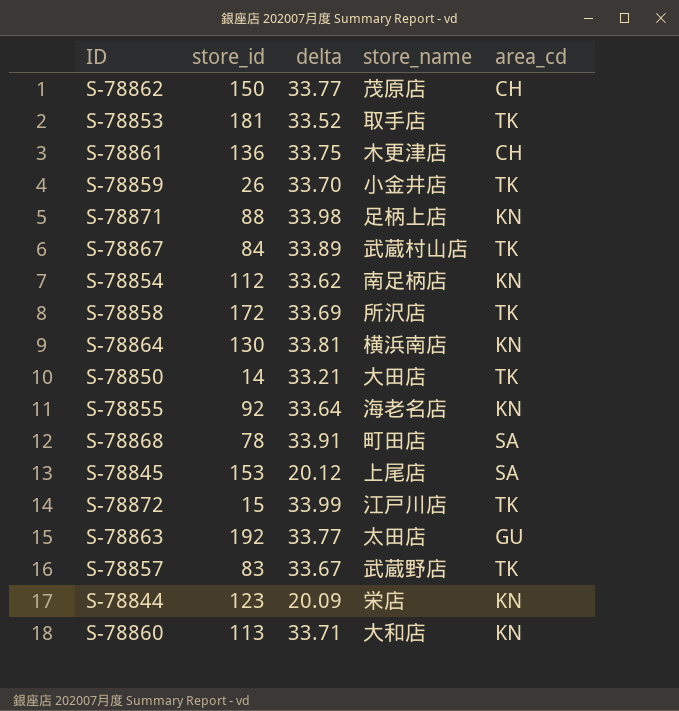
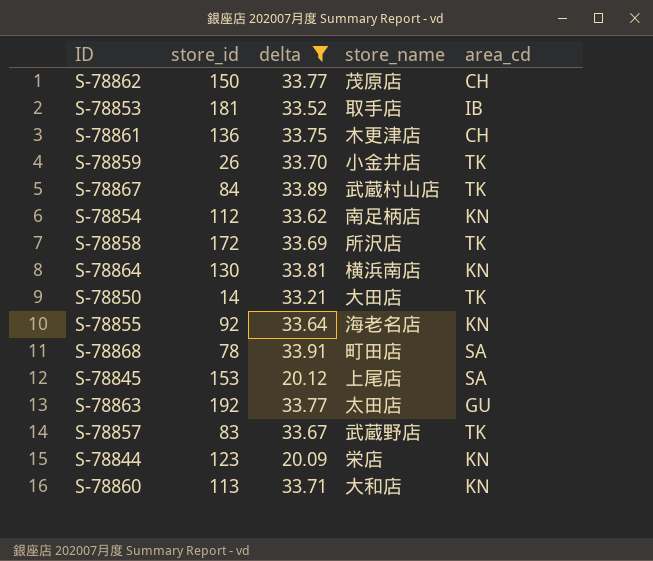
filter: none -> delta <= 33.91
S-78853 | area_cd: TK -> IB

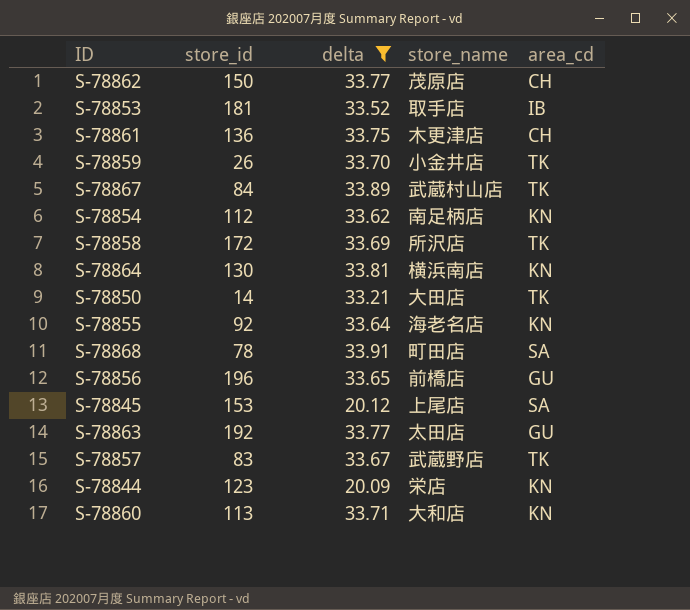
row S-78856: none -> 196 | 33.65 | 前橋店 | GU

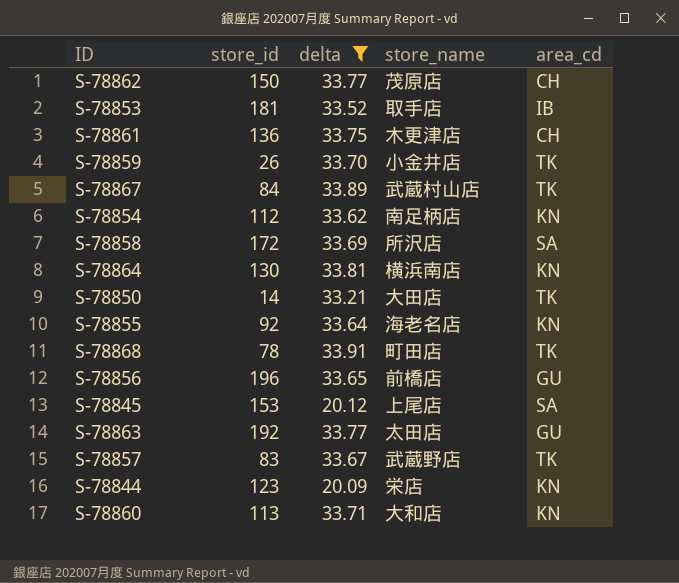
S-78858 | area_cd: TK -> SA
S-78868 | area_cd: SA -> TK

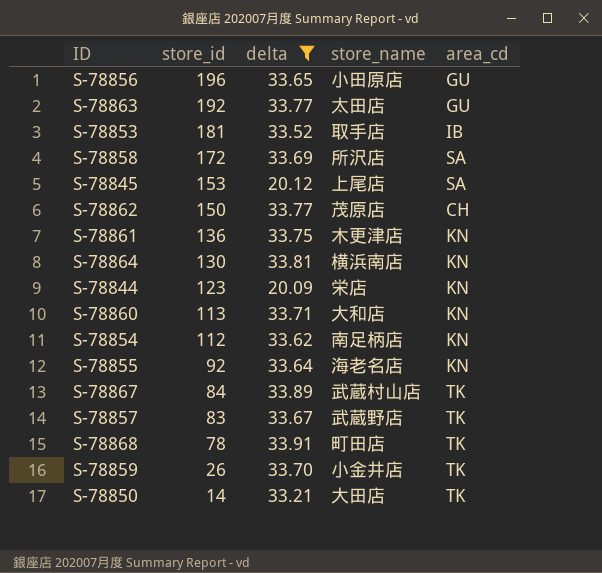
row order: none -> store_id descending
S-78856 | store_name: 前橋店 -> 小田原店
S-78861 | area_cd: CH -> KN

